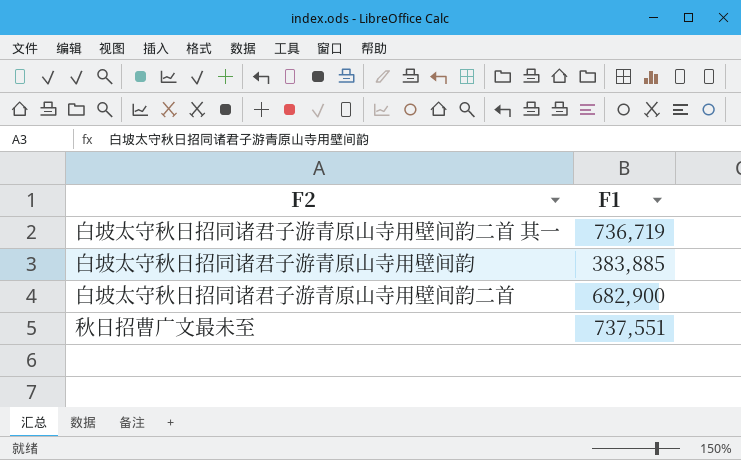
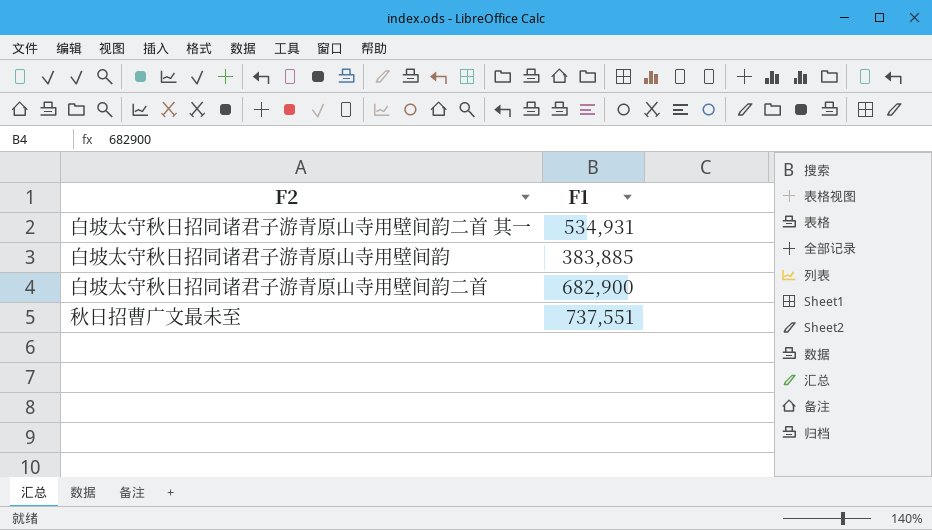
白坡太守秋日招同诸君子游青原山寺用壁间韵二首 其一 | F1: 736,719 -> 534,931

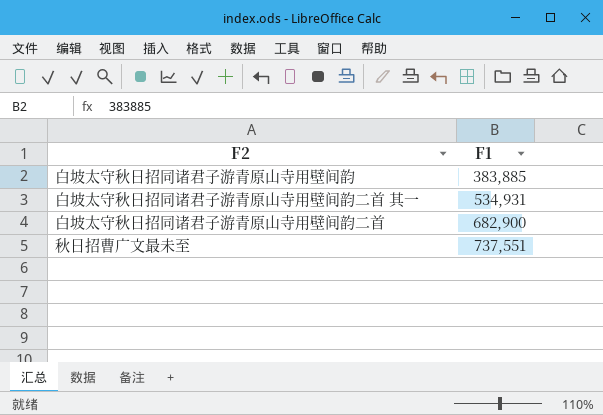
row order: none -> F1 ascending

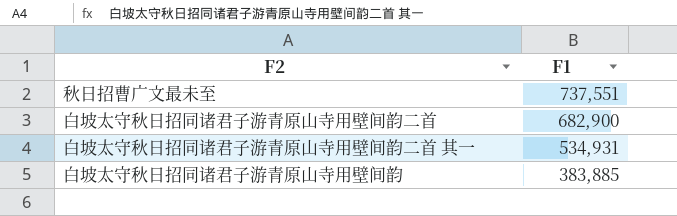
row order: F1 ascending -> F1 descending

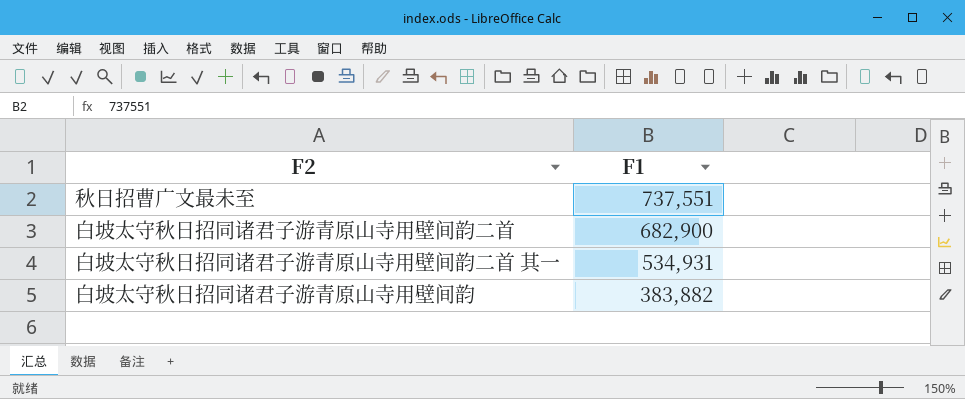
白坡太守秋日招同诸君子游青原山寺用壁间韵 | F1: 383,885 -> 383,882

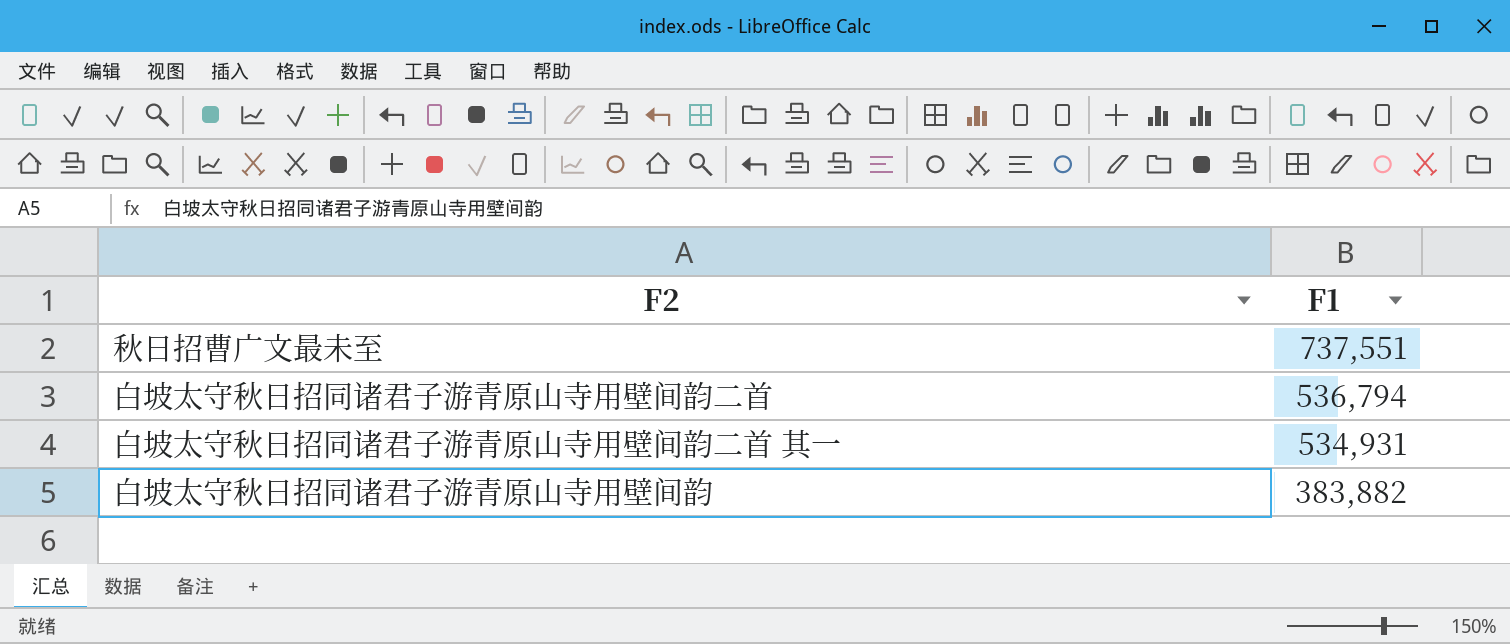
白坡太守秋日招同诸君子游青原山寺用壁间韵二首 | F1: 682,900 -> 536,794

